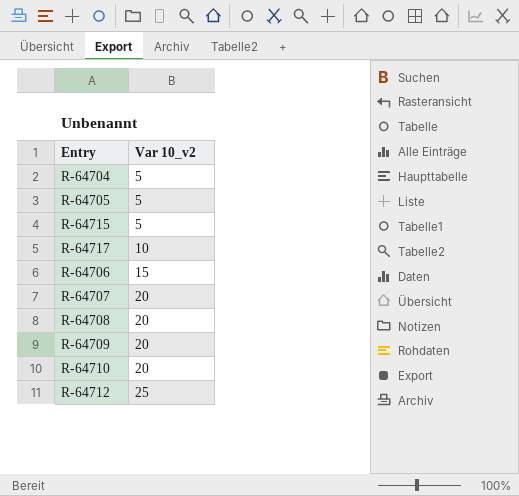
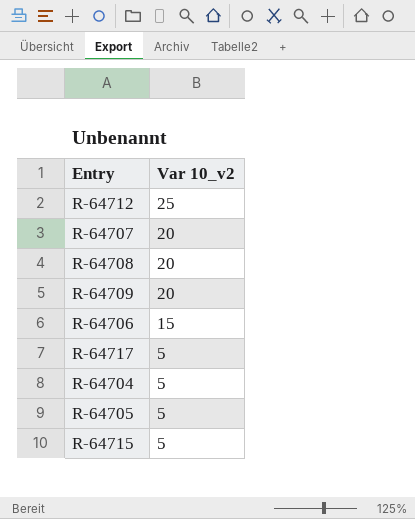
row order: Var 10_v2 ascending -> Var 10_v2 descending
row R-64710: 20 -> none
R-64717 | Var 10_v2: 10 -> 5

